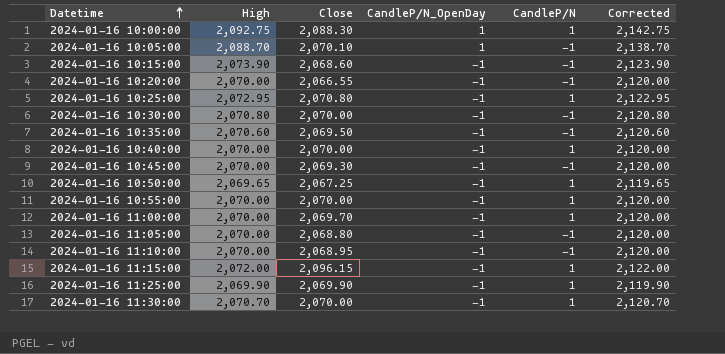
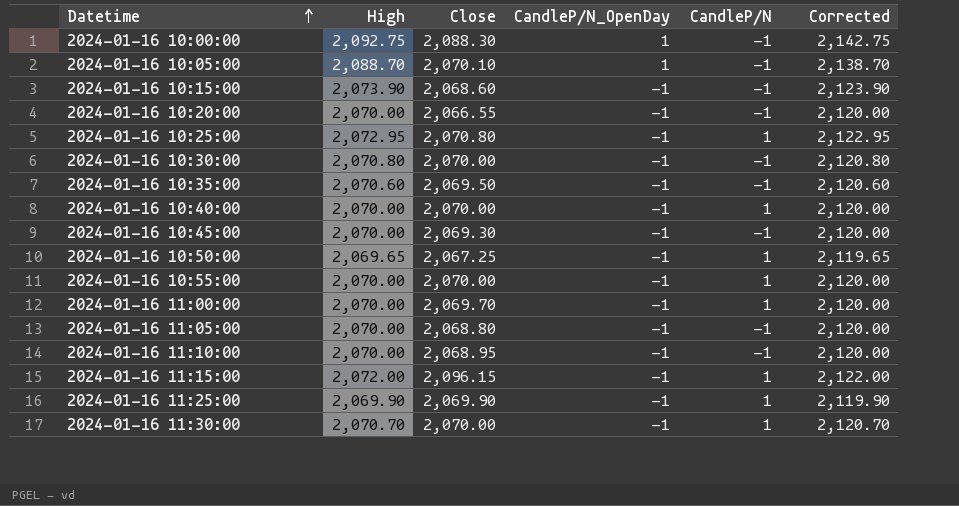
2024-01-16 10:00:00 | CandleP/N: 1 -> -1

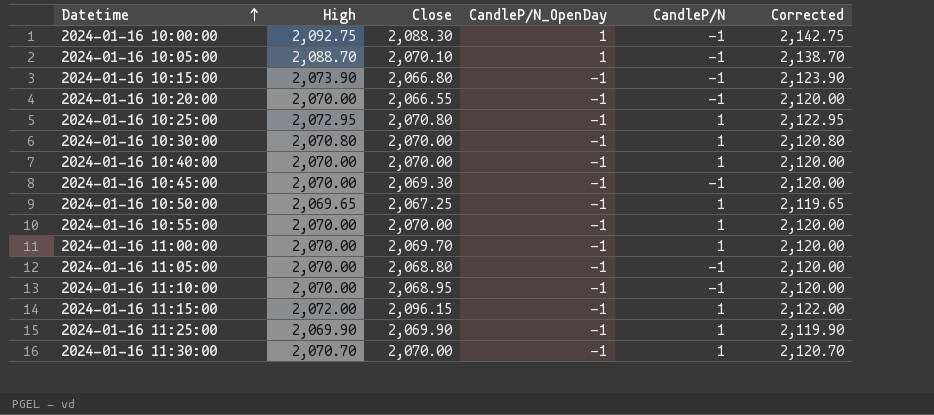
row 2024-01-16 10:35:00: 2,070.60 | 2,069.50 | -1 | -1 | 2,120.60 -> none
2024-01-16 10:15:00 | Close: 2,068.60 -> 2,066.80
2024-01-16 10:30:00 | CandleP/N: -1 -> 1

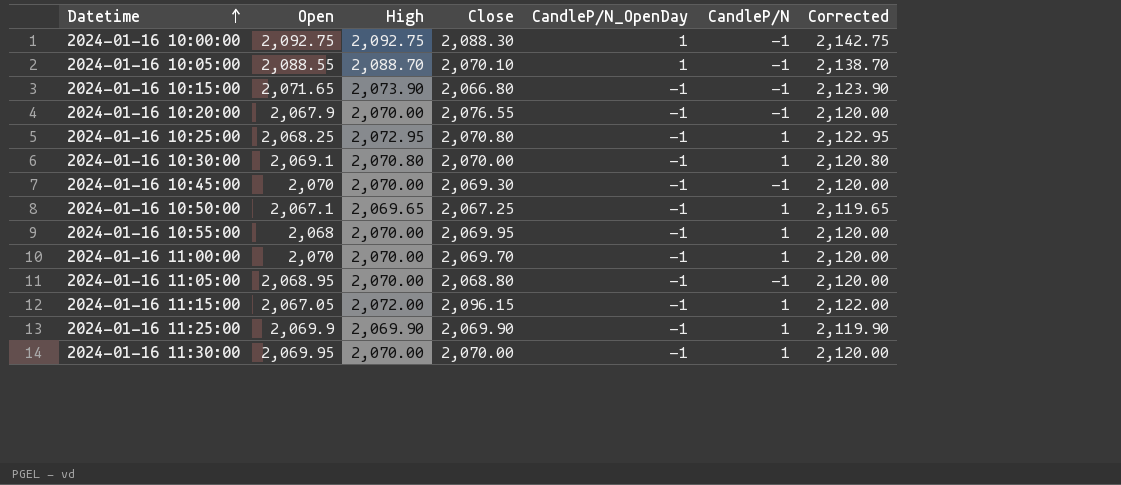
column Open | position: none -> 2
row 2024-01-16 10:40:00: 2,070.00 | 2,070.00 | -1 | 1 | 2,120.00 -> none
row 2024-01-16 11:10:00: 2,070.00 | 2,068.95 | -1 | -1 | 2,120.00 -> none
2024-01-16 10:20:00 | Close: 2,066.55 -> 2,076.55
2024-01-16 10:55:00 | Close: 2,070.00 -> 2,069.95
2024-01-16 11:30:00 | High: 2,070.70 -> 2,070.00
2024-01-16 11:30:00 | Corrected: 2,120.70 -> 2,120.00

